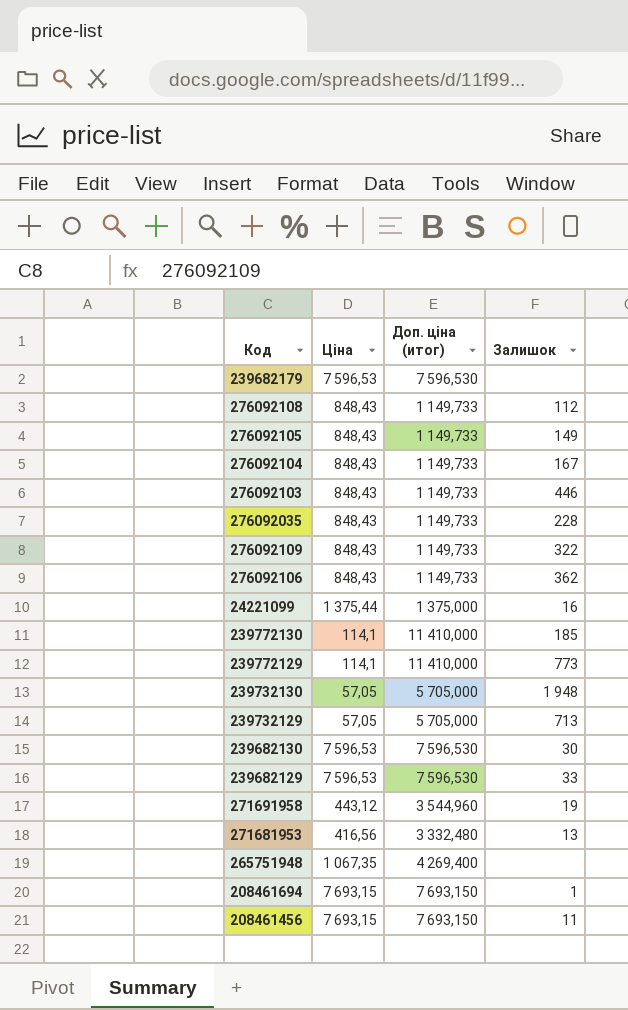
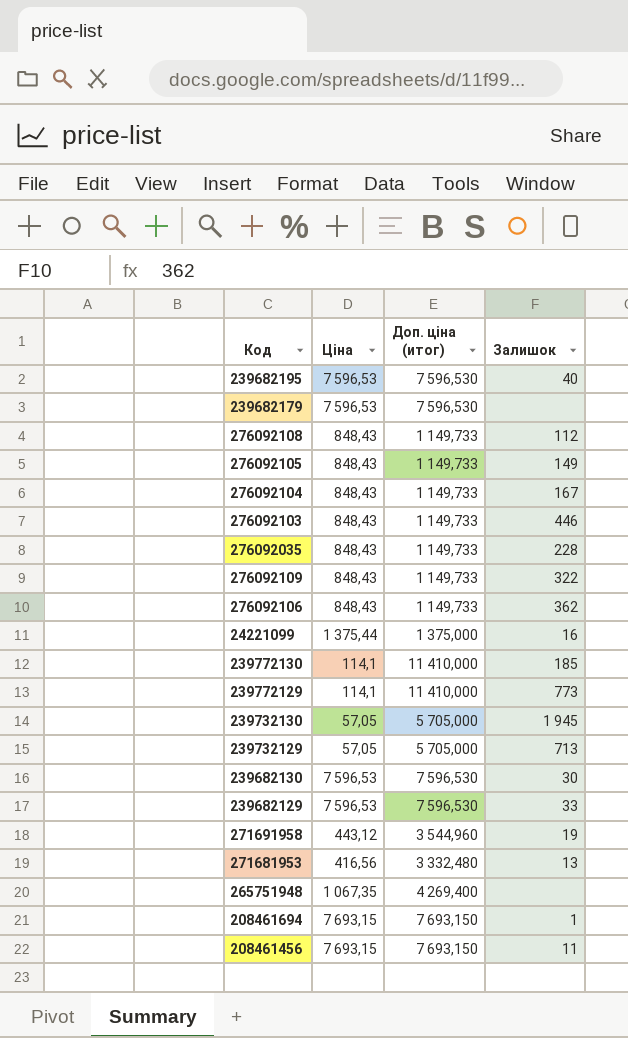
row 239682195: none -> 7 596,53 | 7 596,530 | 40
239732130 | Залишок: 1 948 -> 1 945

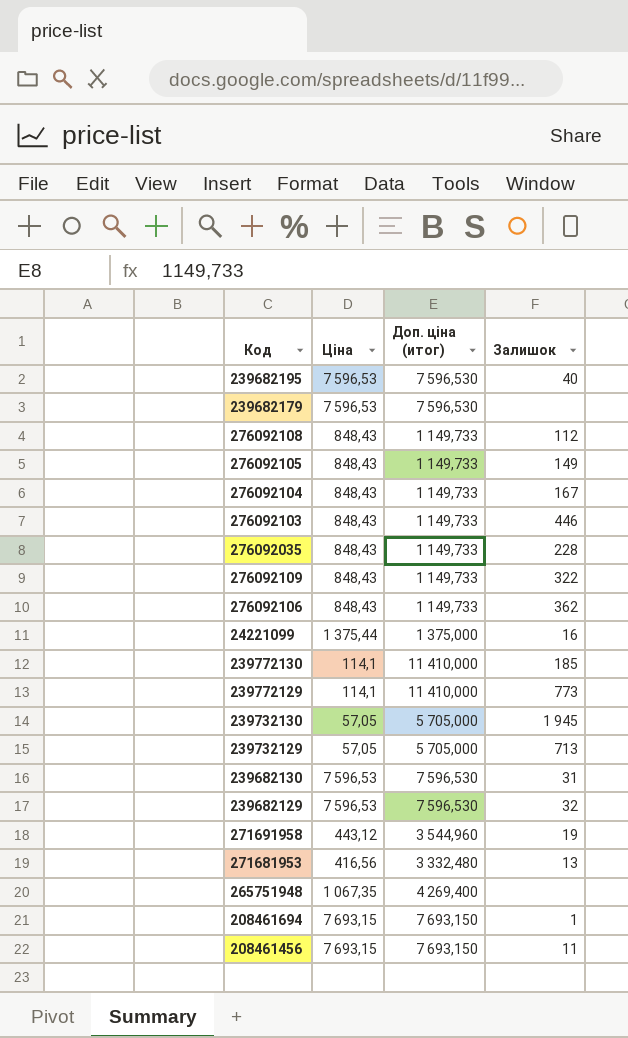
239682130 | Залишок: 30 -> 31
239682129 | Залишок: 33 -> 32

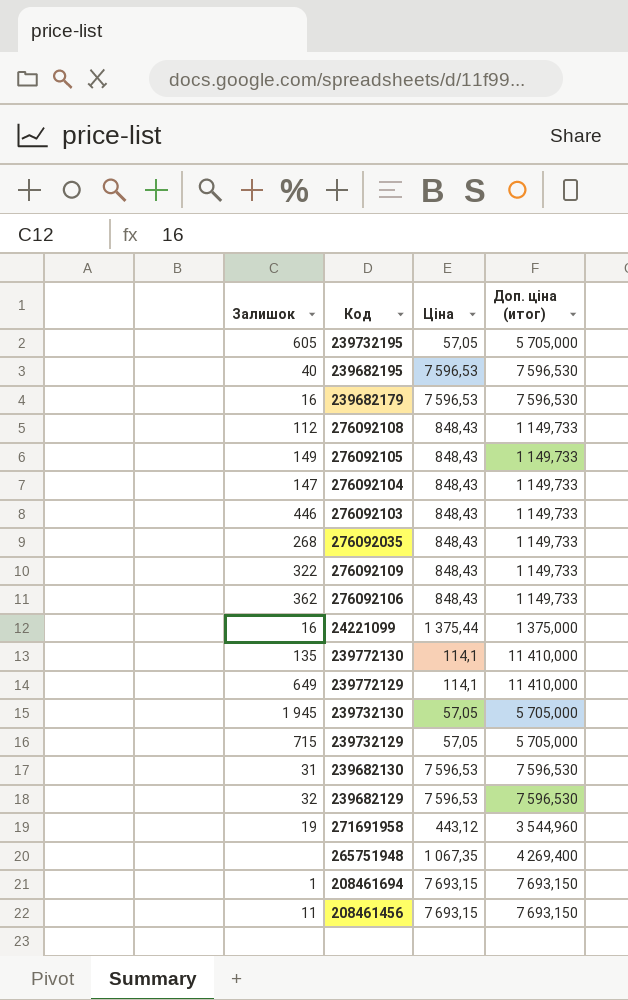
column Залишок | position: 4 -> 1
row 271681953: 416,56 | 3 332,480 | 13 -> none
row 239732195: none -> 605 | 57,05 | 5 705,000
239682179 | Залишок: none -> 16
276092104 | Залишок: 167 -> 147
276092035 | Залишок: 228 -> 268
239772130 | Залишок: 185 -> 135
239772129 | Залишок: 773 -> 649
239732129 | Залишок: 713 -> 715

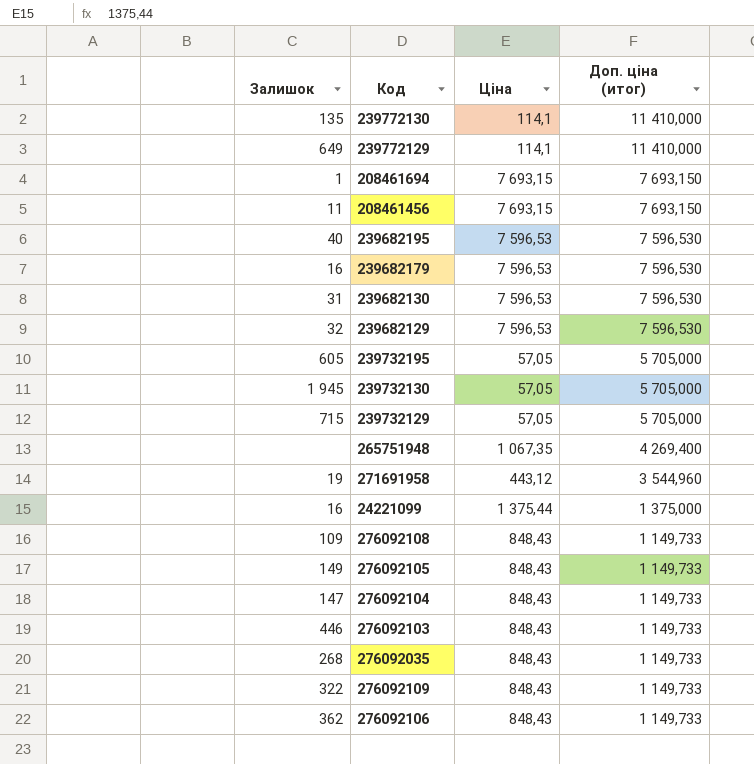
row order: none -> Доп. ціна (итог) descending
276092108 | Залишок: 112 -> 109

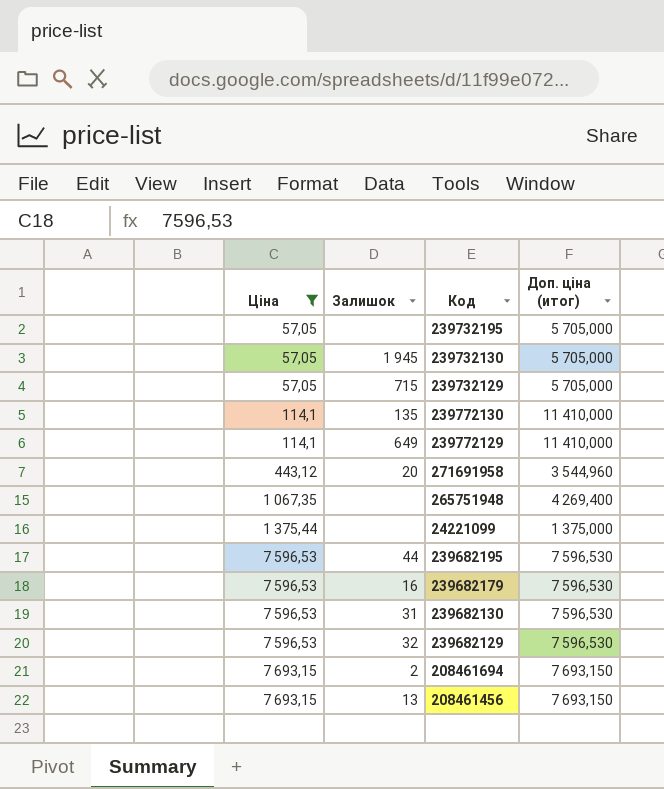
filter: none -> Ціна != 848,43
row order: Доп. ціна (итог) descending -> Ціна ascending
column Ціна | position: 3 -> 1
239732195 | Залишок: 605 -> none
271691958 | Залишок: 19 -> 20
24221099 | Залишок: 16 -> none
239682195 | Залишок: 40 -> 44
208461694 | Залишок: 1 -> 2
208461456 | Залишок: 11 -> 13

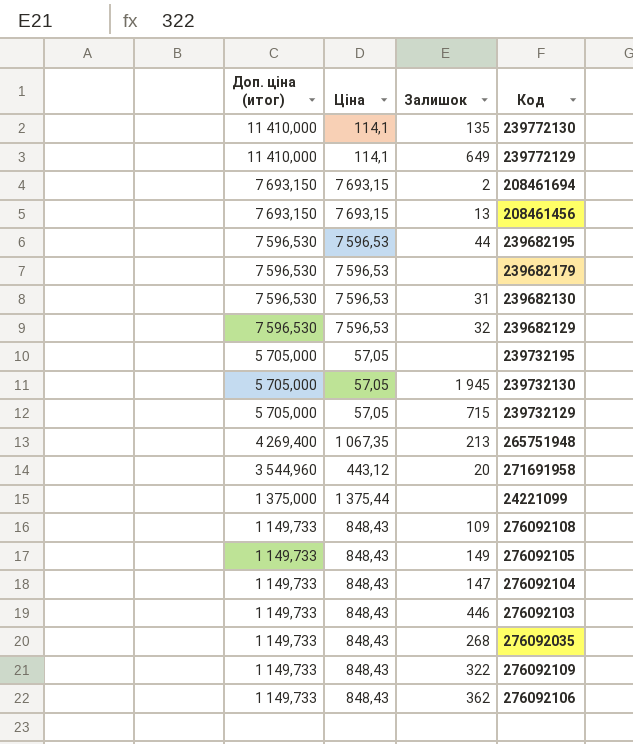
filter: Ціна != 848,43 -> none
row order: Ціна ascending -> Доп. ціна (итог) descending
column Доп. ціна (итог) | position: 4 -> 1
239682179 | Залишок: 16 -> none
265751948 | Залишок: none -> 213

